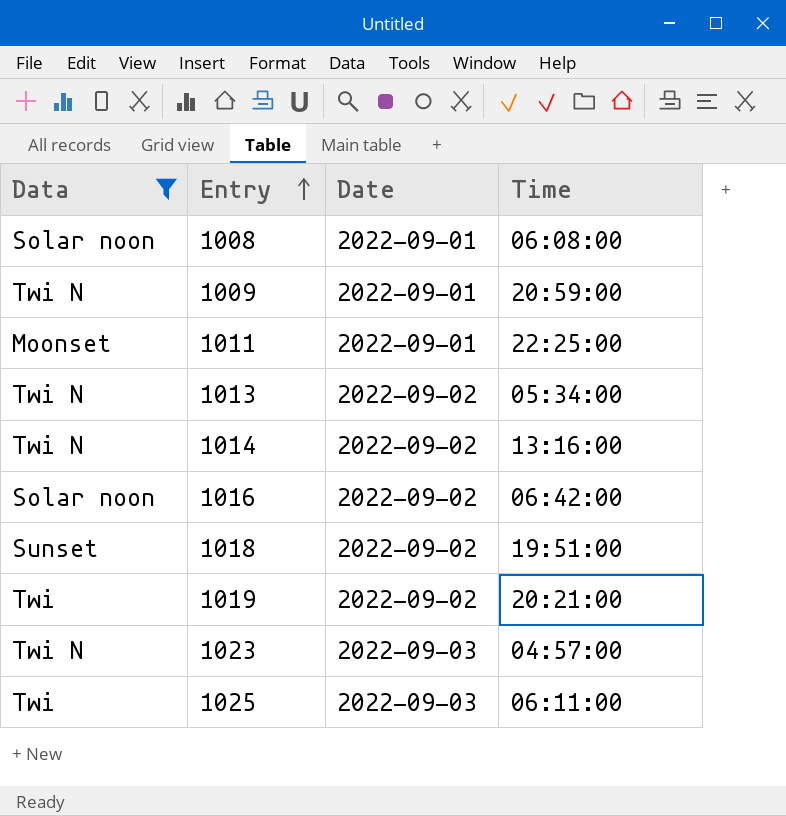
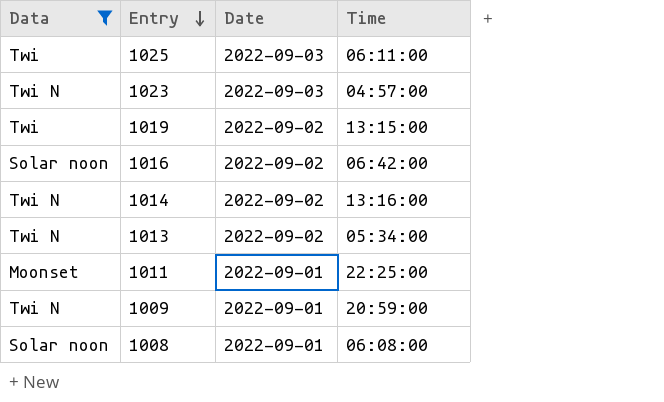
row order: Entry ascending -> Entry descending
row 1018: Sunset | 2022-09-02 | 19:51:00 -> none
1019 | Time: 20:21:00 -> 13:15:00

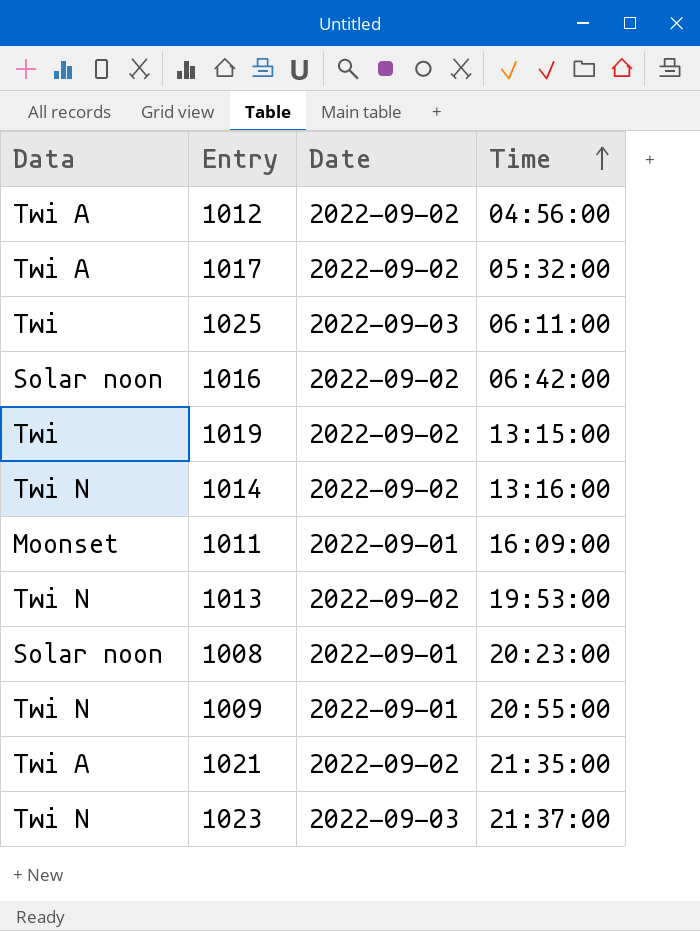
filter: Data != Twi A -> none
row order: Entry descending -> Time ascending
1011 | Time: 22:25:00 -> 16:09:00
1013 | Time: 05:34:00 -> 19:53:00
1008 | Time: 06:08:00 -> 20:23:00
1009 | Time: 20:59:00 -> 20:55:00
1023 | Time: 04:57:00 -> 21:37:00

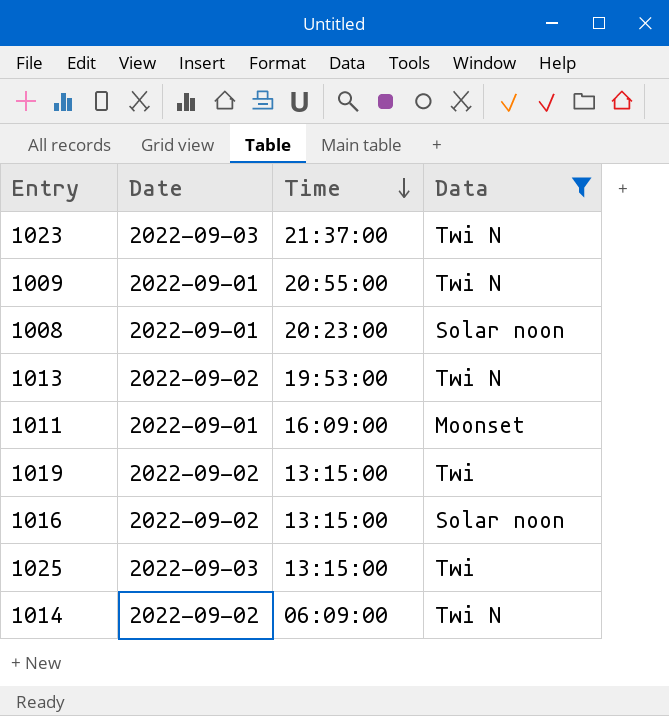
filter: none -> Data != Twi A
row order: Time ascending -> Time descending
column Data | position: 1 -> 4
1016 | Time: 06:42:00 -> 13:15:00
1025 | Time: 06:11:00 -> 13:15:00
1014 | Time: 13:16:00 -> 06:09:00

